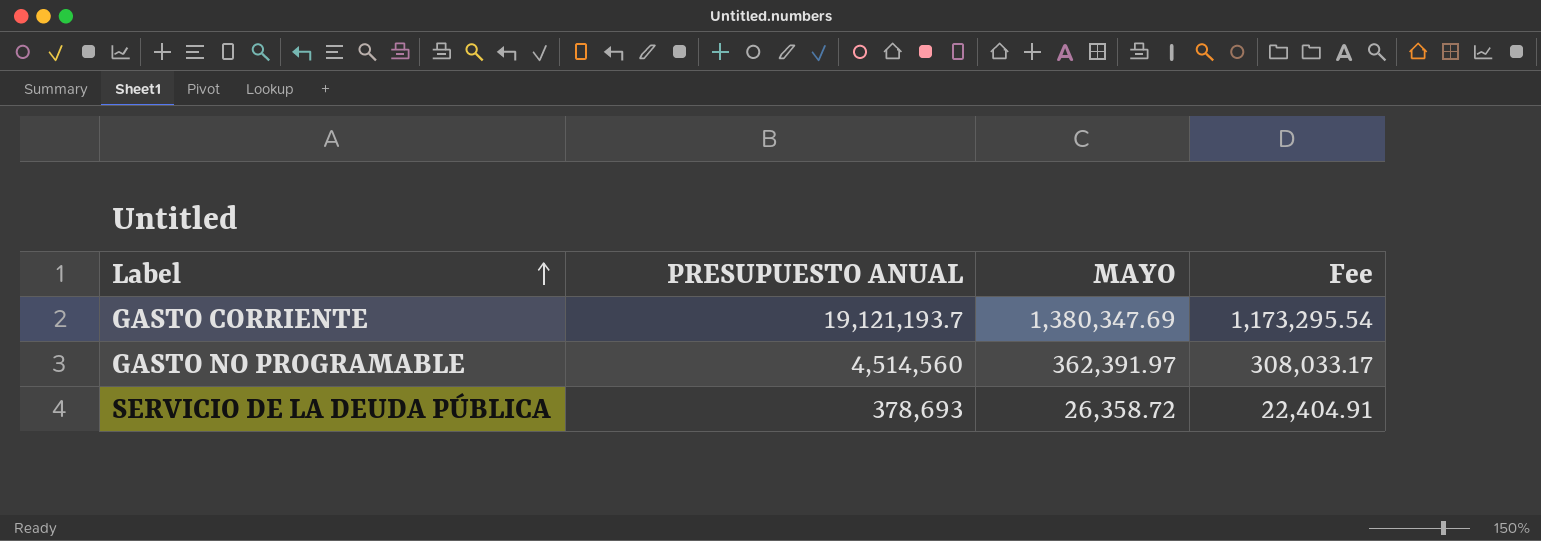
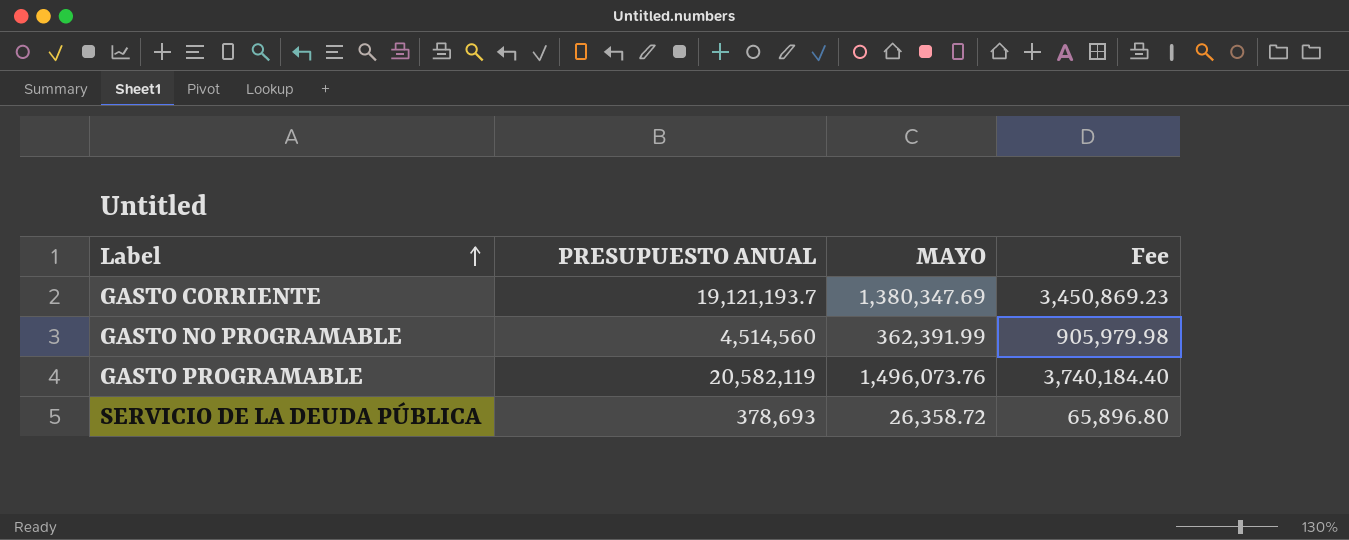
column Fee | formula: [MAYO] * 0.85 -> [MAYO] * 2.5
GASTO NO PROGRAMABLE | MAYO: 362,391.97 -> 362,391.99
row GASTO PROGRAMABLE: none -> 20,582,119 | 1,496,073.76 | 3,740,184.40

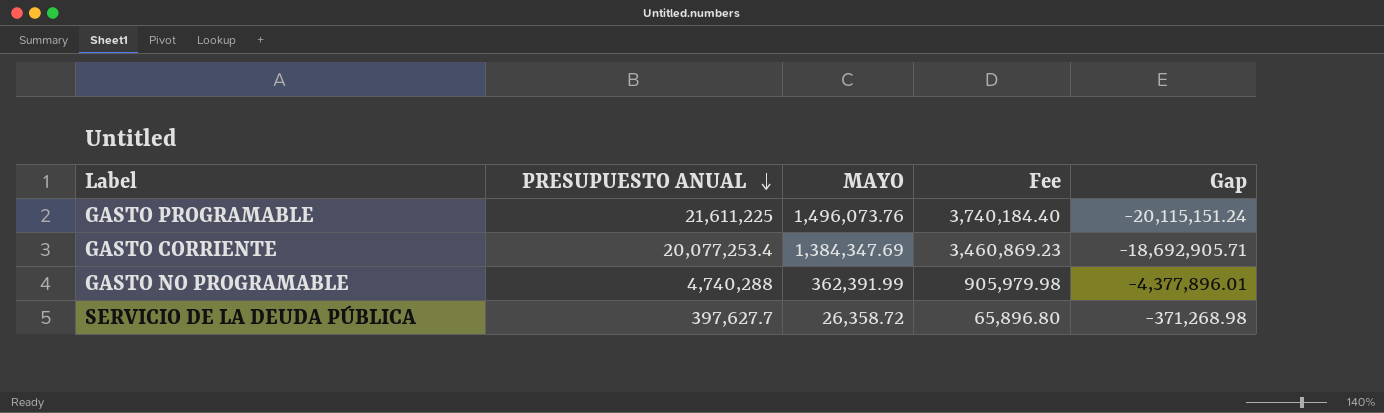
row order: Label ascending -> PRESUPUESTO ANUAL descending
column Gap | formula: none -> [MAYO] - [PRESUPUESTO ANUAL]
GASTO PROGRAMABLE | PRESUPUESTO ANUAL: 20,582,119 -> 21,611,225
GASTO CORRIENTE | PRESUPUESTO ANUAL: 19,121,193.7 -> 20,077,253.4
GASTO CORRIENTE | MAYO: 1,380,347.69 -> 1,384,347.69
GASTO CORRIENTE | Fee: 3,450,869.23 -> 3,460,869.23
GASTO NO PROGRAMABLE | PRESUPUESTO ANUAL: 4,514,560 -> 4,740,288
SERVICIO DE LA DEUDA PÚBLICA | PRESUPUESTO ANUAL: 378,693 -> 397,627.7

